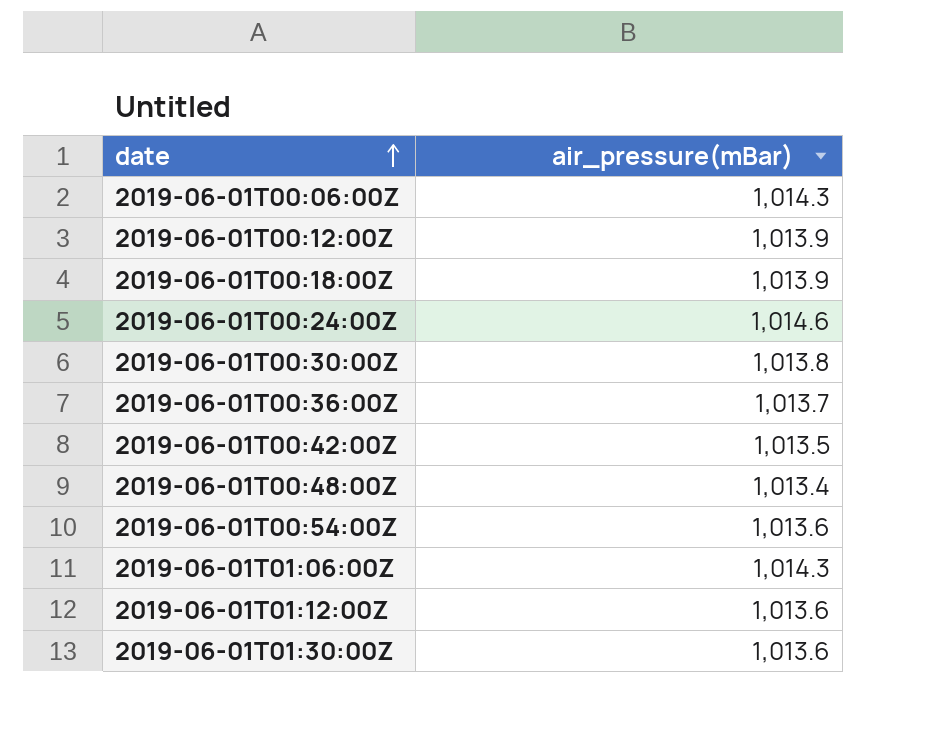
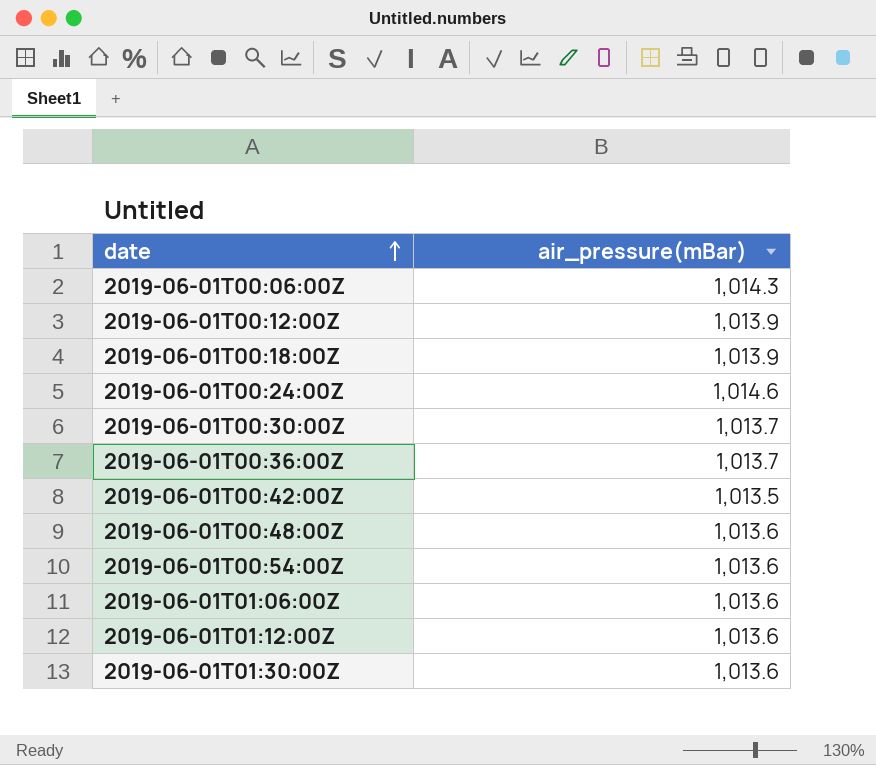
2019-06-01T00:30:00Z | air_pressure(mBar): 1,013.8 -> 1,013.7
2019-06-01T00:48:00Z | air_pressure(mBar): 1,013.4 -> 1,013.6
2019-06-01T01:06:00Z | air_pressure(mBar): 1,014.3 -> 1,013.6

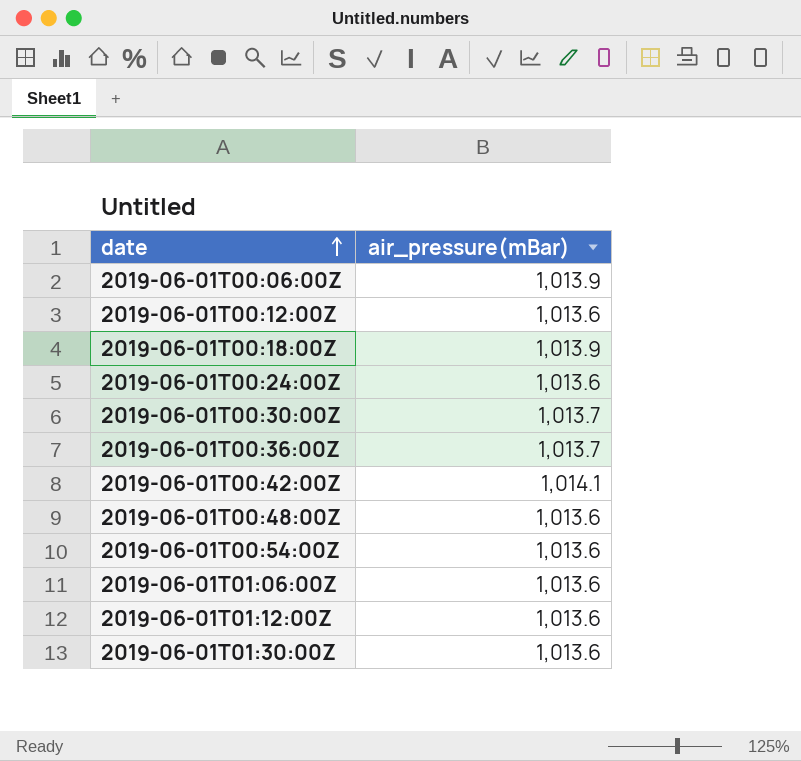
2019-06-01T00:06:00Z | air_pressure(mBar): 1,014.3 -> 1,013.9
2019-06-01T00:12:00Z | air_pressure(mBar): 1,013.9 -> 1,013.6
2019-06-01T00:24:00Z | air_pressure(mBar): 1,014.6 -> 1,013.6
2019-06-01T00:42:00Z | air_pressure(mBar): 1,013.5 -> 1,014.1

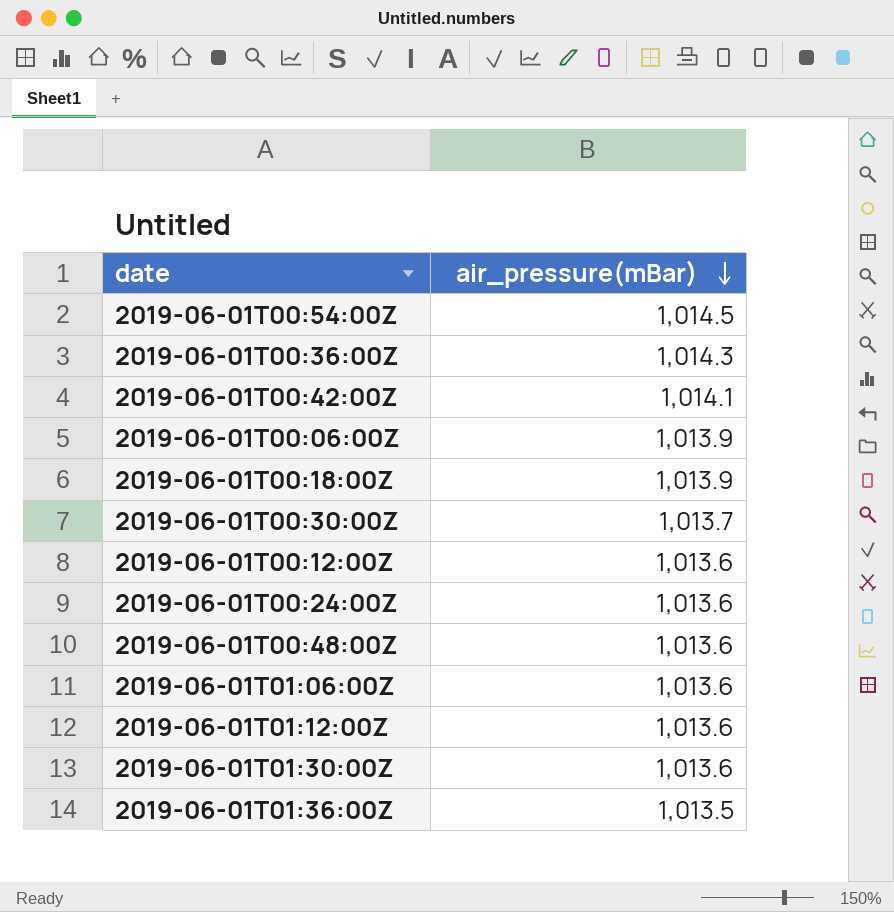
row order: date ascending -> air_pressure(mBar) descending
2019-06-01T00:54:00Z | air_pressure(mBar): 1,013.6 -> 1,014.5
2019-06-01T00:36:00Z | air_pressure(mBar): 1,013.7 -> 1,014.3
row 2019-06-01T01:36:00Z: none -> 1,013.5

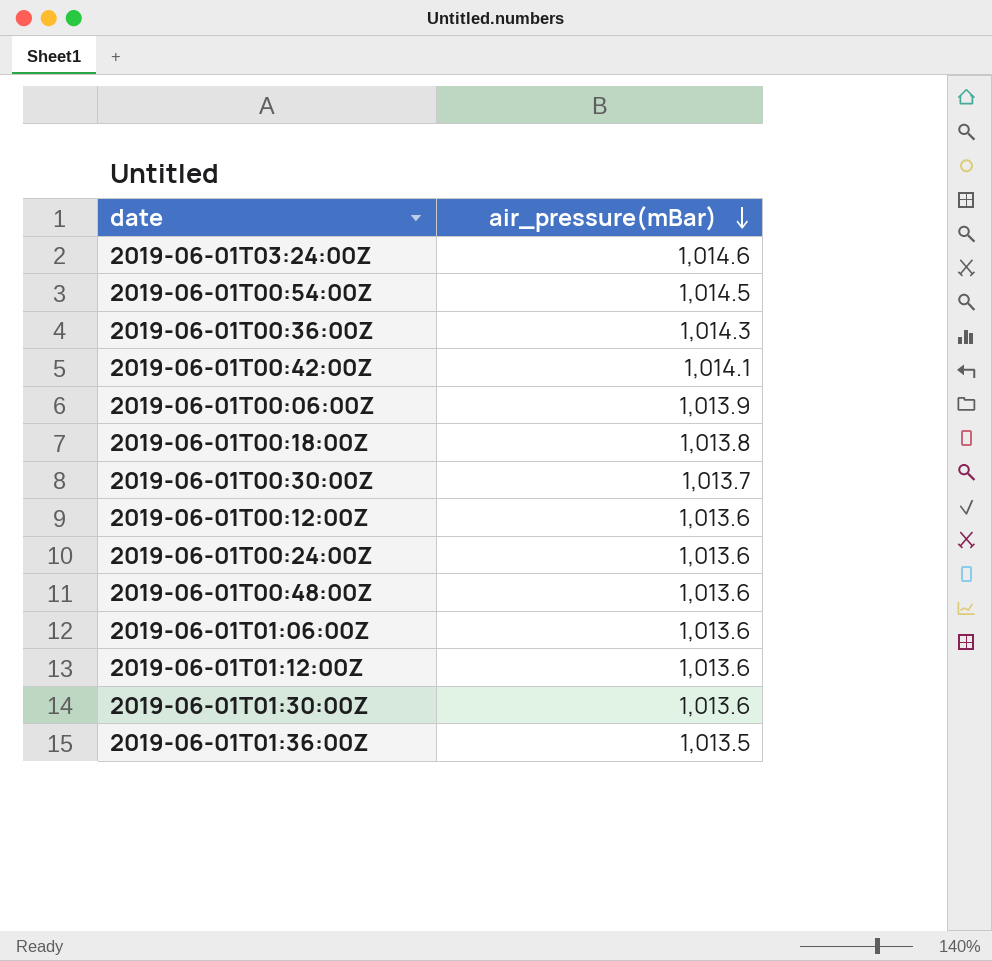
row 2019-06-01T03:24:00Z: none -> 1,014.6
2019-06-01T00:18:00Z | air_pressure(mBar): 1,013.9 -> 1,013.8

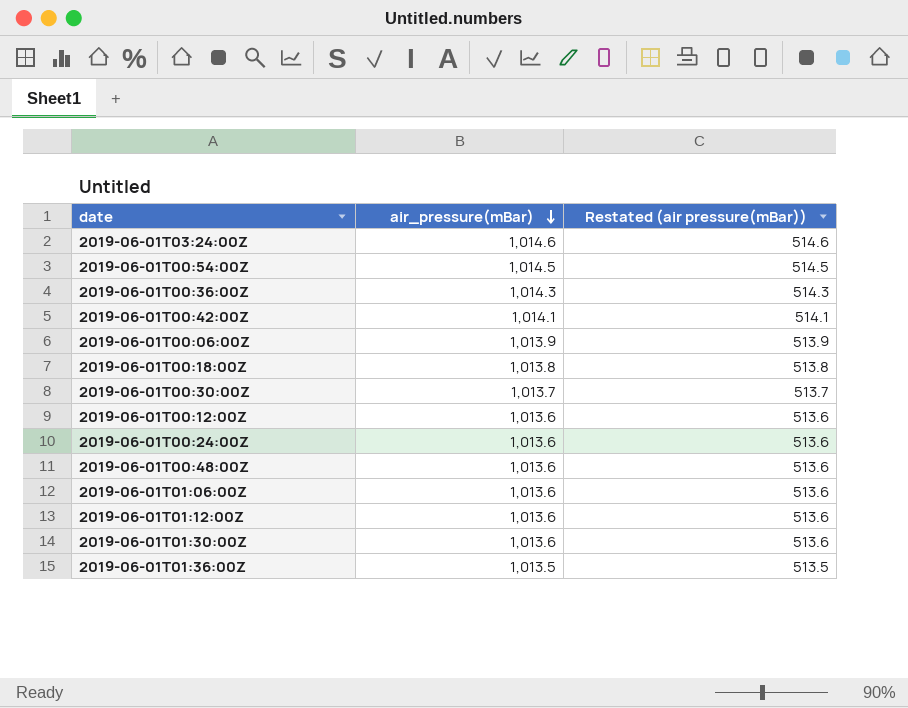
column Restated (air pressure(mBar)) | formula: none -> [air_pressure(mBar)] - 500

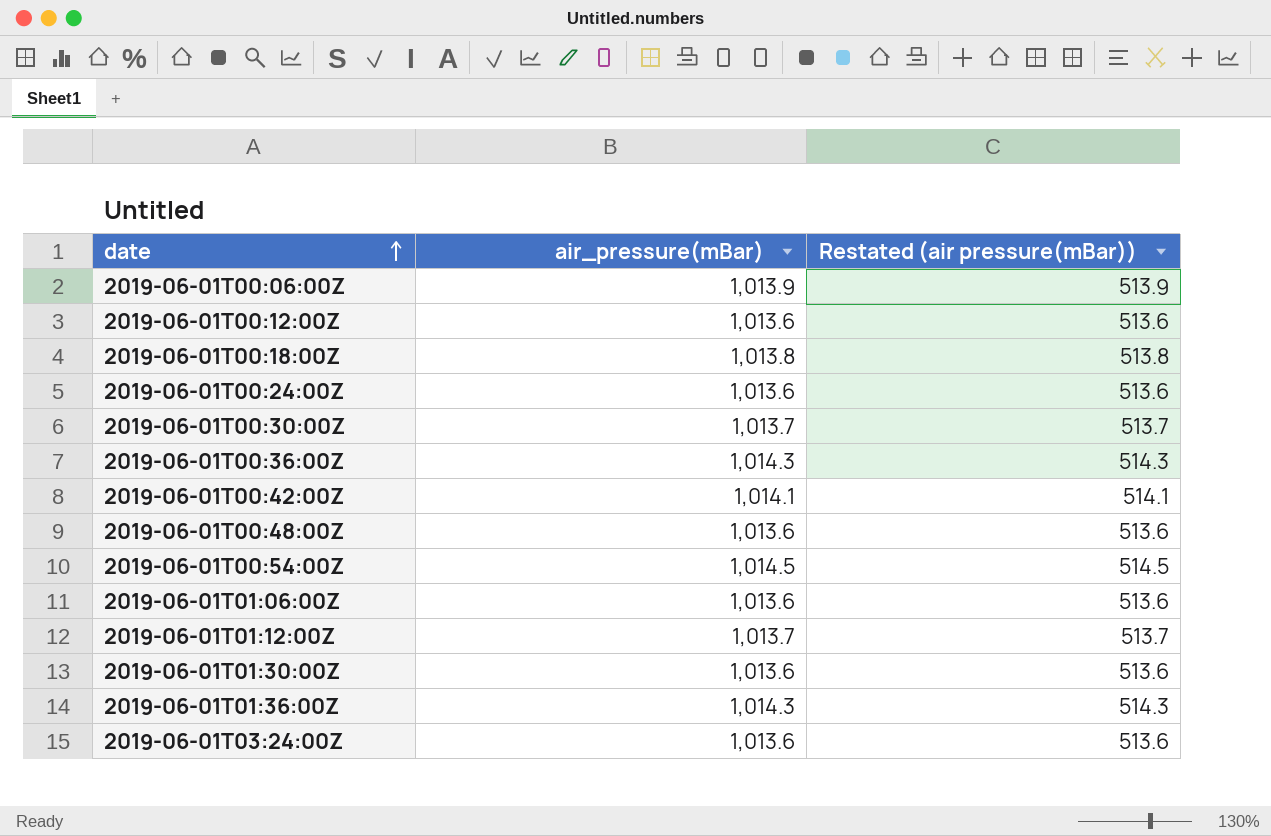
row order: air_pressure(mBar) descending -> date ascending
2019-06-01T01:12:00Z | air_pressure(mBar): 1,013.6 -> 1,013.7
2019-06-01T01:12:00Z | Restated (air pressure(mBar)): 513.6 -> 513.7
2019-06-01T01:36:00Z | air_pressure(mBar): 1,013.5 -> 1,014.3
2019-06-01T01:36:00Z | Restated (air pressure(mBar)): 513.5 -> 514.3
2019-06-01T03:24:00Z | air_pressure(mBar): 1,014.6 -> 1,013.6
2019-06-01T03:24:00Z | Restated (air pressure(mBar)): 514.6 -> 513.6

